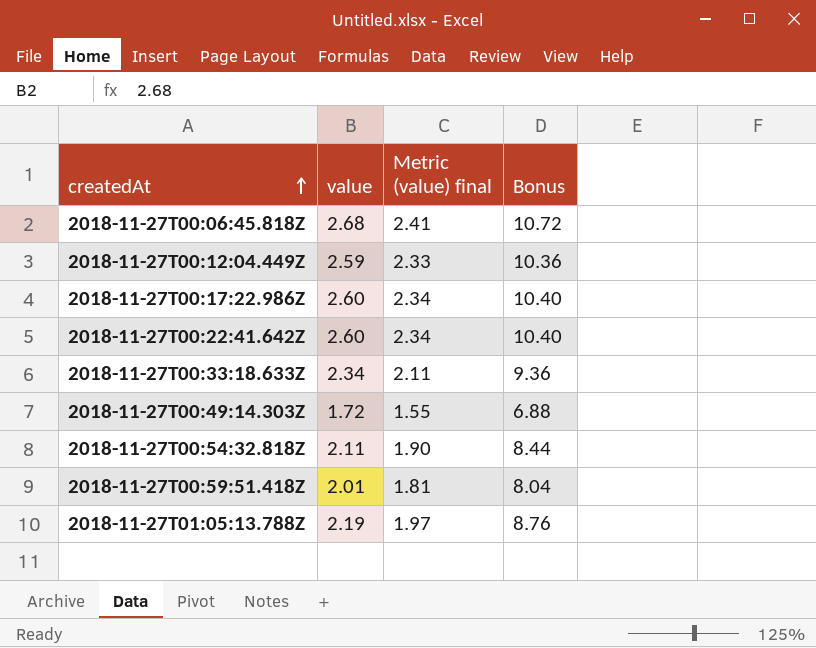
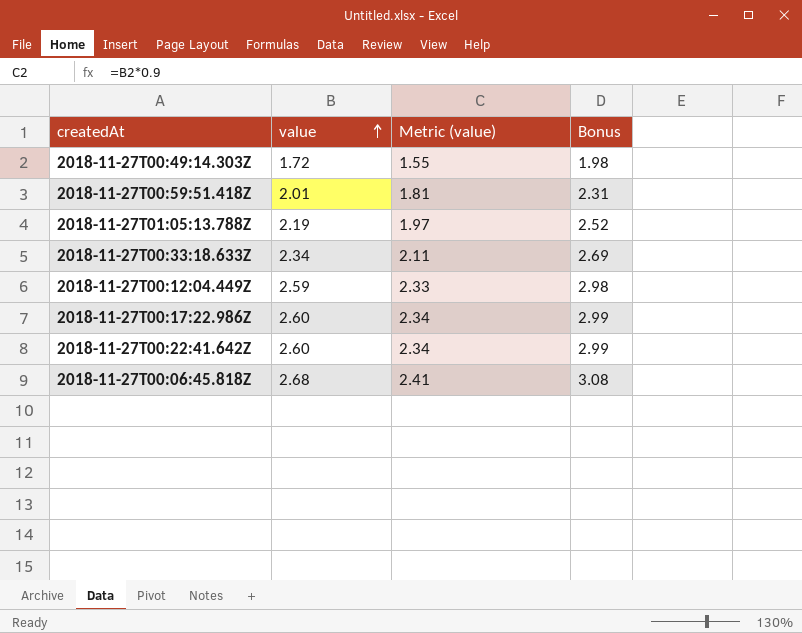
row order: createdAt ascending -> value ascending
column name: Metric (value) final -> Metric (value)
column Bonus | formula: [value] * 4 -> [value] * 1.15
row 2018-11-27T00:54:32.818Z: 2.11 | 1.90 | 8.44 -> none

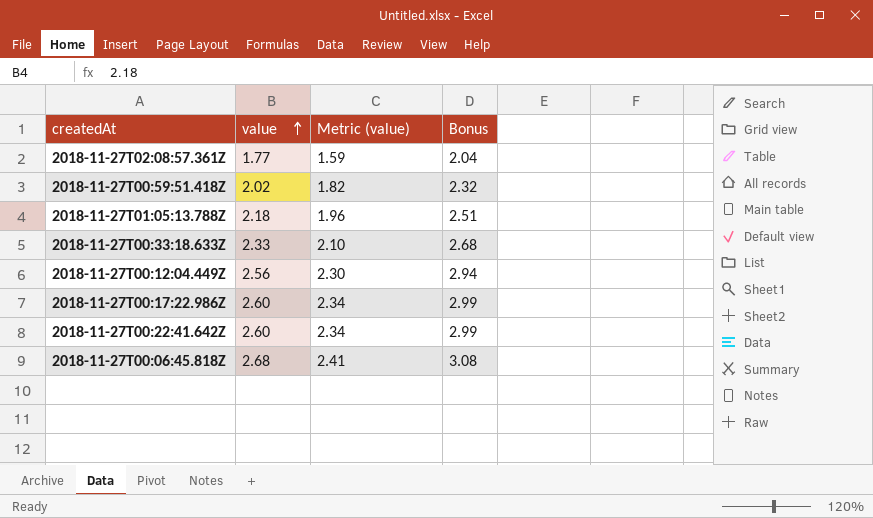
row 2018-11-27T00:49:14.303Z: 1.72 | 1.55 | 1.98 -> none
row 2018-11-27T02:08:57.361Z: none -> 1.77 | 1.59 | 2.04
2018-11-27T00:59:51.418Z | value: 2.01 -> 2.02
2018-11-27T00:59:51.418Z | Metric (value): 1.81 -> 1.82
2018-11-27T00:59:51.418Z | Bonus: 2.31 -> 2.32
2018-11-27T01:05:13.788Z | value: 2.19 -> 2.18
2018-11-27T01:05:13.788Z | Metric (value): 1.97 -> 1.96
2018-11-27T01:05:13.788Z | Bonus: 2.52 -> 2.51
2018-11-27T00:33:18.633Z | value: 2.34 -> 2.33
2018-11-27T00:33:18.633Z | Metric (value): 2.11 -> 2.10
2018-11-27T00:33:18.633Z | Bonus: 2.69 -> 2.68
2018-11-27T00:12:04.449Z | value: 2.59 -> 2.56
2018-11-27T00:12:04.449Z | Metric (value): 2.33 -> 2.30
2018-11-27T00:12:04.449Z | Bonus: 2.98 -> 2.94

